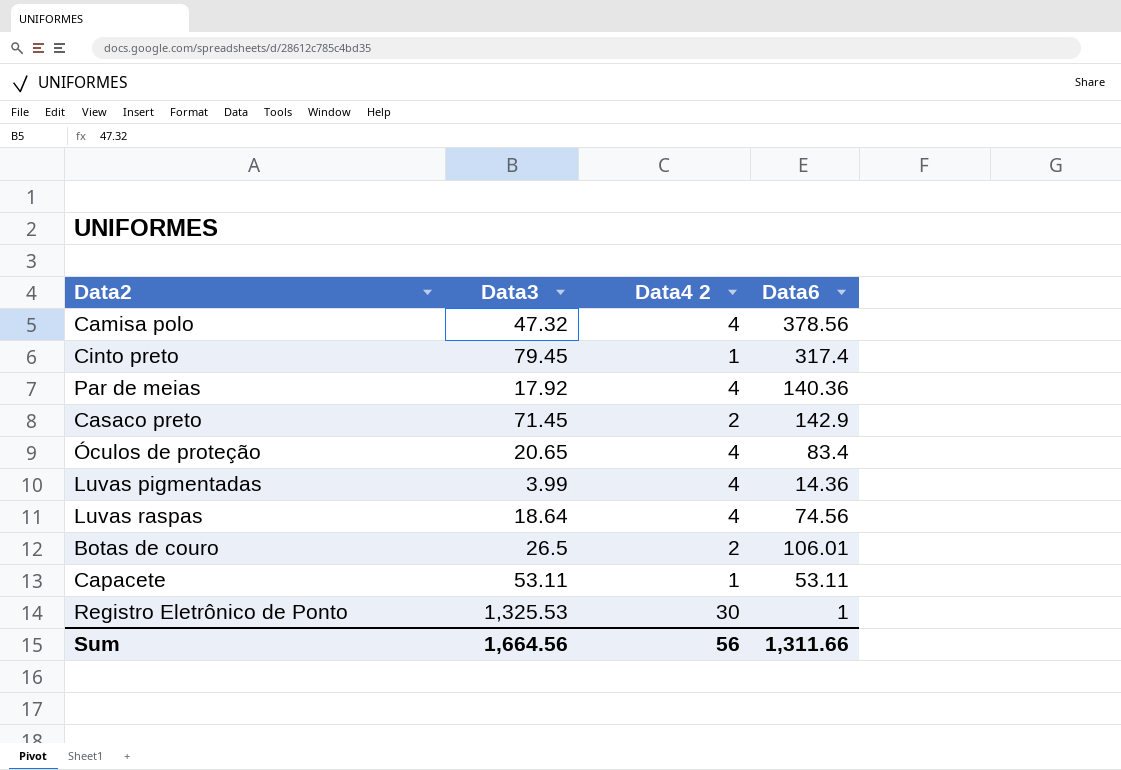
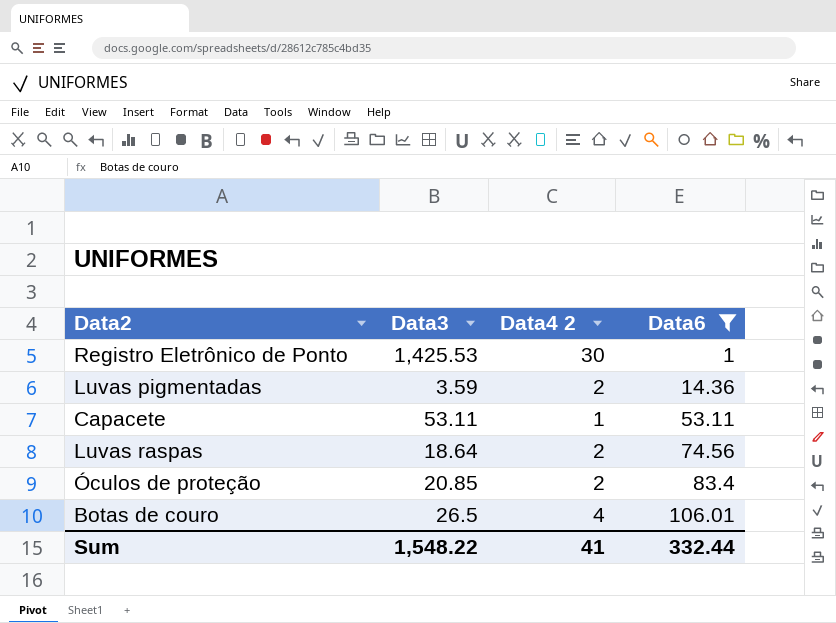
filter: none -> Data6 <= 106.01
row order: none -> Data6 ascending
Registro Eletrônico de Ponto | Data3: 1,325.53 -> 1,425.53
Luvas pigmentadas | Data3: 3.99 -> 3.59
Luvas pigmentadas | Data4 2: 4 -> 2
Luvas raspas | Data4 2: 4 -> 2
Óculos de proteção | Data3: 20.65 -> 20.85
Óculos de proteção | Data4 2: 4 -> 2
Botas de couro | Data4 2: 2 -> 4
Sum | Data3: 1,664.56 -> 1,548.22
Sum | Data4 2: 56 -> 41
Sum | Data6: 1,311.66 -> 332.44

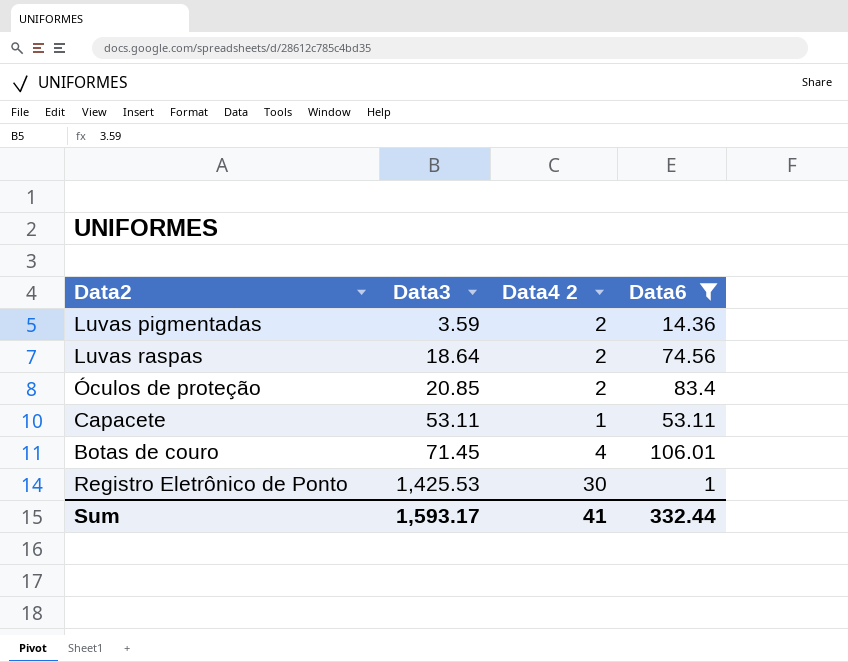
row order: Data6 ascending -> Data3 ascending
Botas de couro | Data3: 26.5 -> 71.45
Sum | Data3: 1,548.22 -> 1,593.17

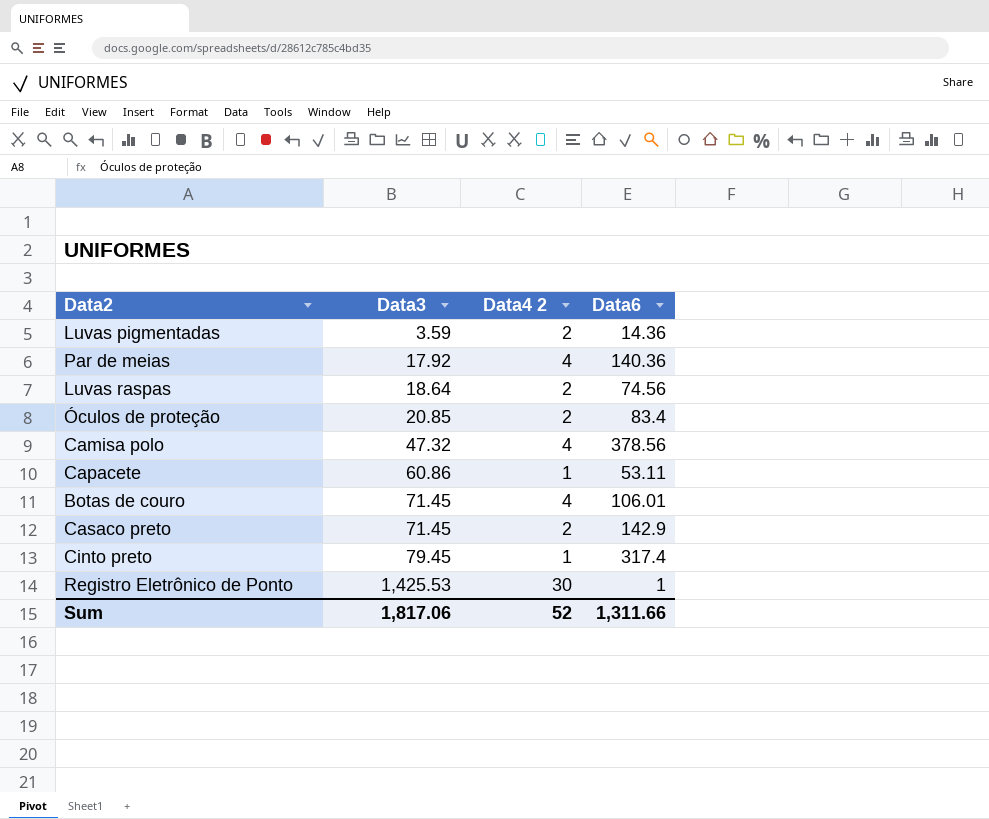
filter: Data6 <= 106.01 -> none
Capacete | Data3: 53.11 -> 60.86
Sum | Data3: 1,593.17 -> 1,817.06
Sum | Data4 2: 41 -> 52
Sum | Data6: 332.44 -> 1,311.66

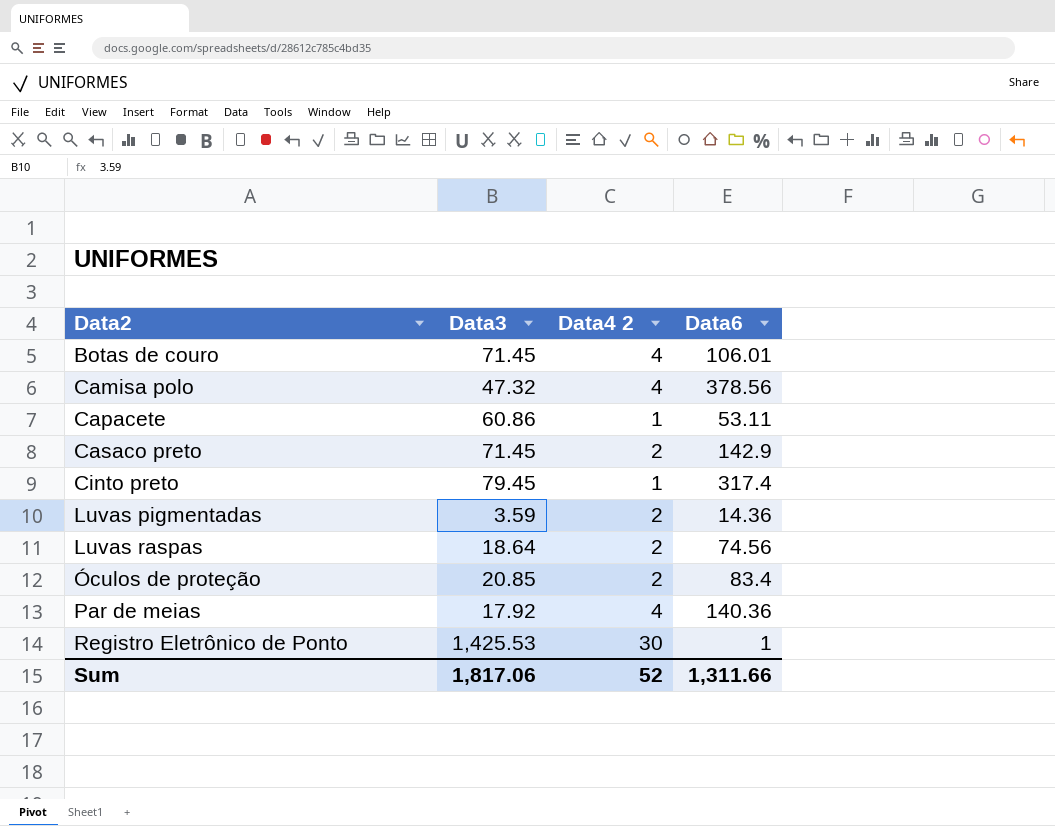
row order: Data3 ascending -> Data2 ascending

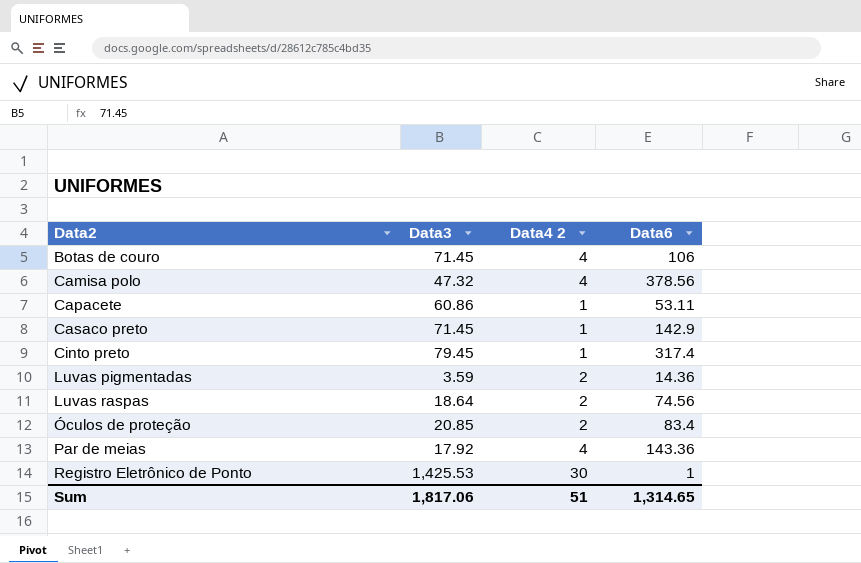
Botas de couro | Data6: 106.01 -> 106
Casaco preto | Data4 2: 2 -> 1
Par de meias | Data6: 140.36 -> 143.36
Sum | Data4 2: 52 -> 51
Sum | Data6: 1,311.66 -> 1,314.65

